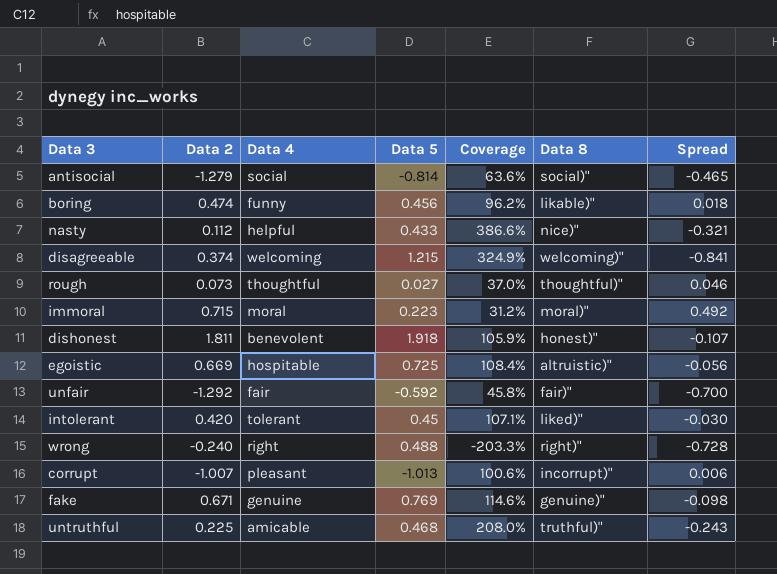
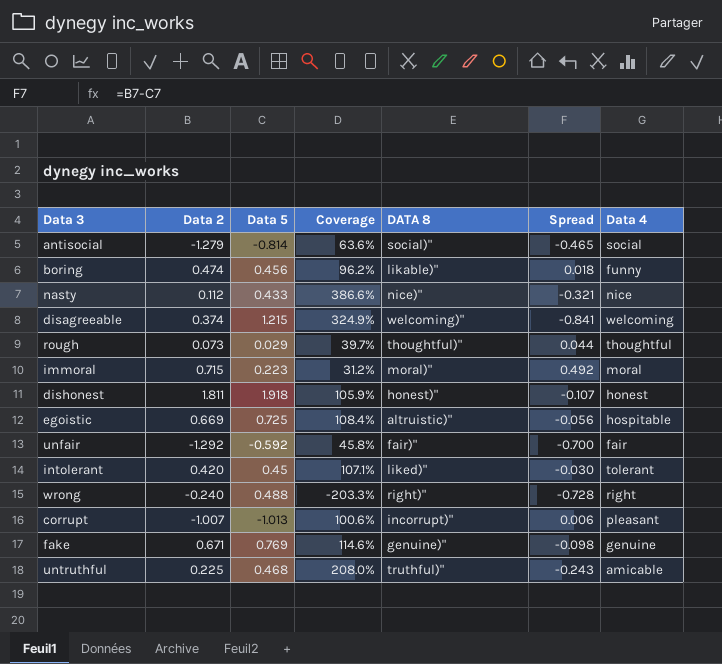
column name: Data 8 -> DATA 8
column Data 4 | position: 3 -> 7
nasty | Data 4: helpful -> nice
rough | Data 5: 0.027 -> 0.029
rough | Coverage: 37.0% -> 39.7%
rough | Spread: 0.046 -> 0.044
dishonest | Data 4: benevolent -> honest

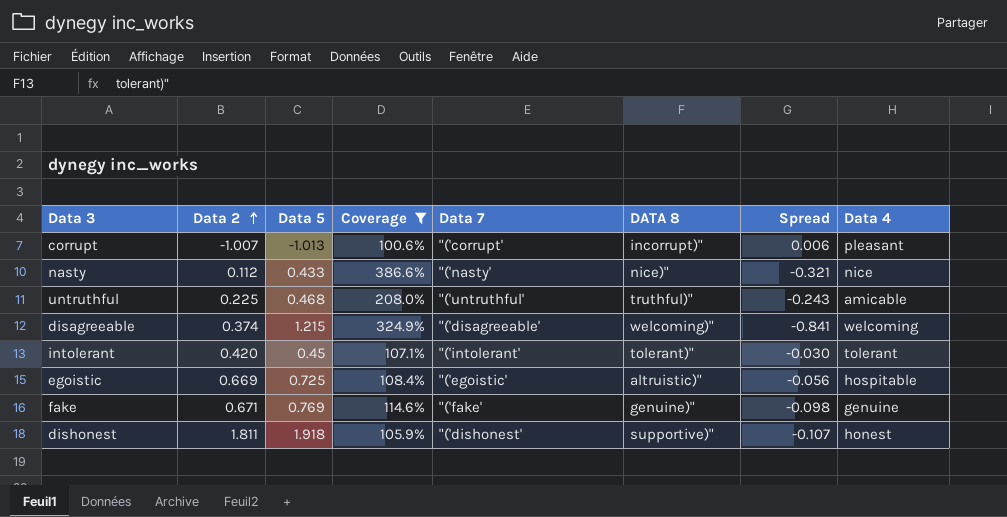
filter: none -> Coverage >= 100.6%
row order: none -> Data 2 ascending
column Data 7 | position: none -> 5
intolerant | DATA 8: liked)" -> tolerant)"
dishonest | DATA 8: honest)" -> supportive)"

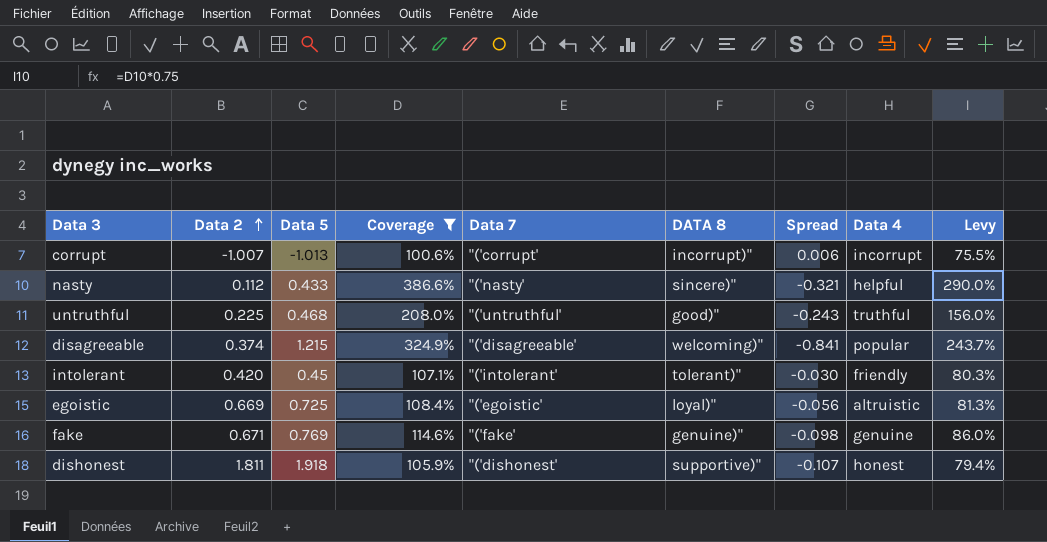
column Levy | formula: none -> [Coverage] * 0.75
corrupt | Data 4: pleasant -> incorrupt
nasty | DATA 8: nice)" -> sincere)"
nasty | Data 4: nice -> helpful
untruthful | DATA 8: truthful)" -> good)"
untruthful | Data 4: amicable -> truthful
disagreeable | Data 4: welcoming -> popular
intolerant | Data 4: tolerant -> friendly
egoistic | DATA 8: altruistic)" -> loyal)"
egoistic | Data 4: hospitable -> altruistic

